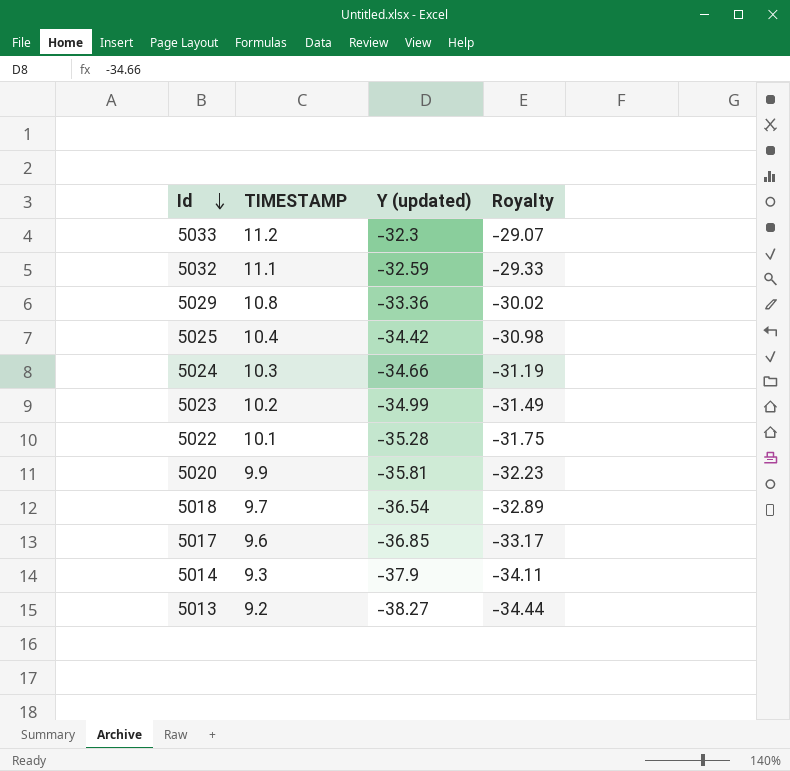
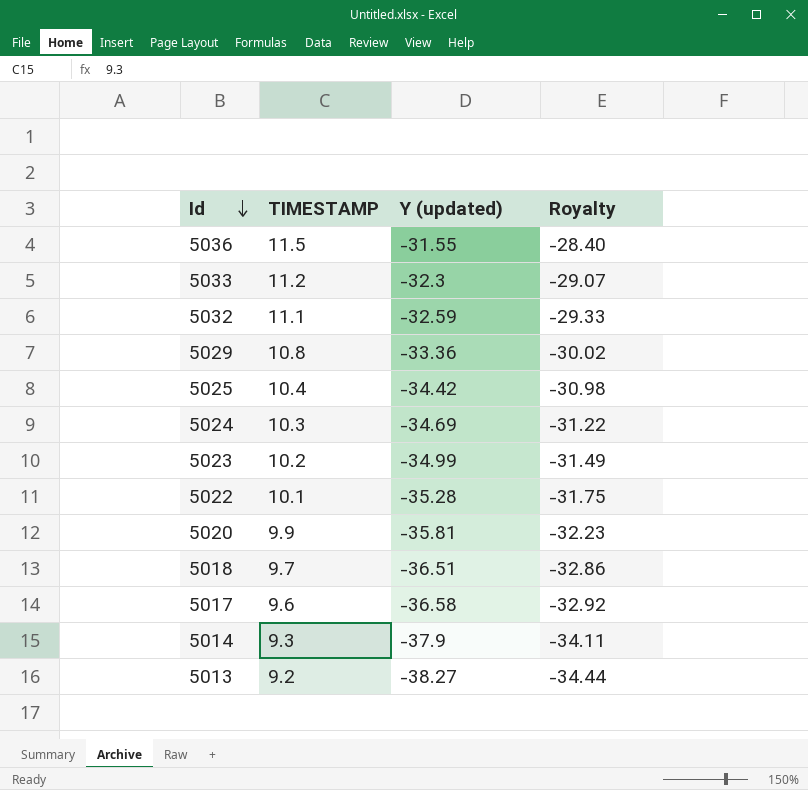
row 5036: none -> 11.5 | -31.55 | -28.40
5024 | Y (updated): -34.66 -> -34.69
5024 | Royalty: -31.19 -> -31.22
5018 | Y (updated): -36.54 -> -36.51
5018 | Royalty: -32.89 -> -32.86
5017 | Y (updated): -36.85 -> -36.58
5017 | Royalty: -33.17 -> -32.92

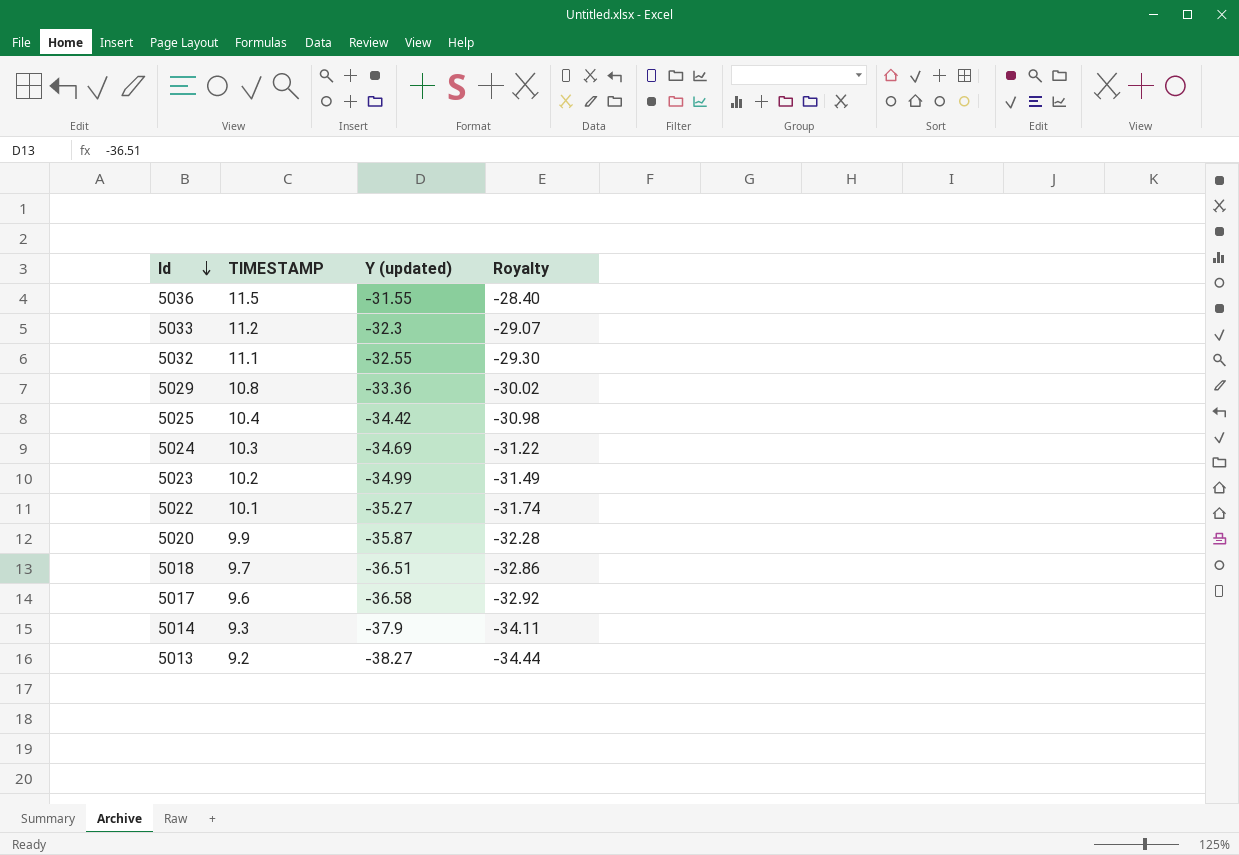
5032 | Y (updated): -32.59 -> -32.55
5032 | Royalty: -29.33 -> -29.30
5022 | Y (updated): -35.28 -> -35.27
5022 | Royalty: -31.75 -> -31.74
5020 | Y (updated): -35.81 -> -35.87
5020 | Royalty: -32.23 -> -32.28

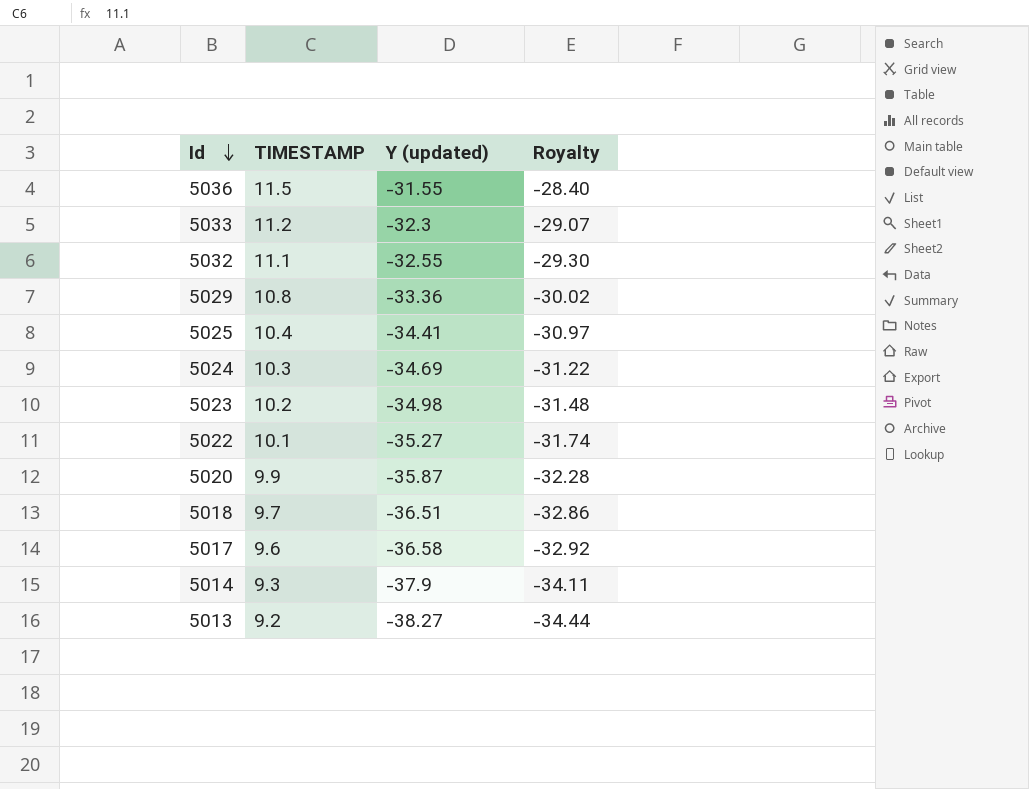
5025 | Y (updated): -34.42 -> -34.41
5025 | Royalty: -30.98 -> -30.97
5023 | Y (updated): -34.99 -> -34.98
5023 | Royalty: -31.49 -> -31.48

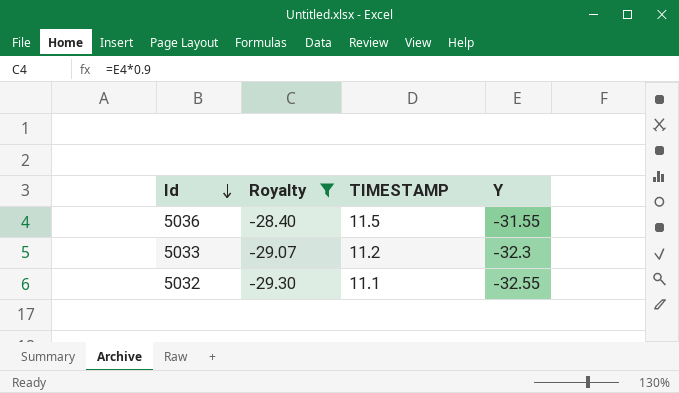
filter: none -> Royalty >= -29.30
column Royalty | position: 4 -> 2
column name: Y (updated) -> Y

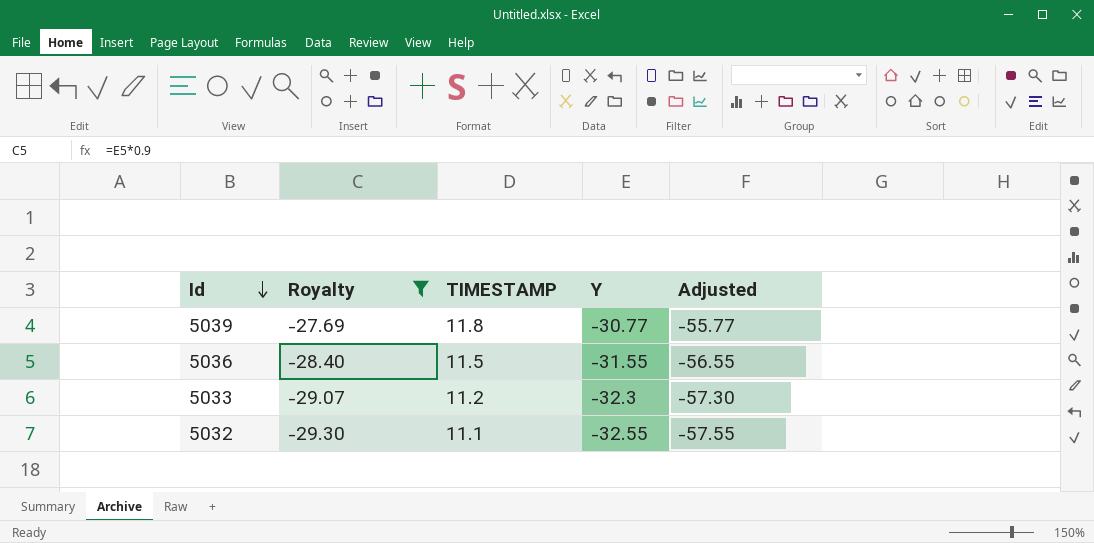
column Adjusted | formula: none -> [Y] - 25
row 5039: none -> -27.69 | 11.8 | -30.77 | -55.77

